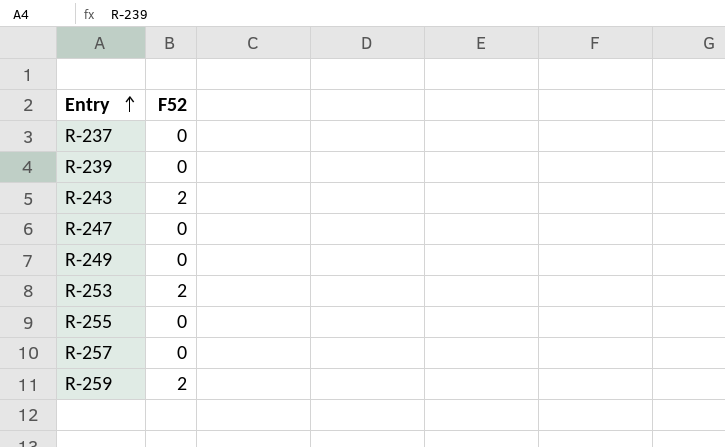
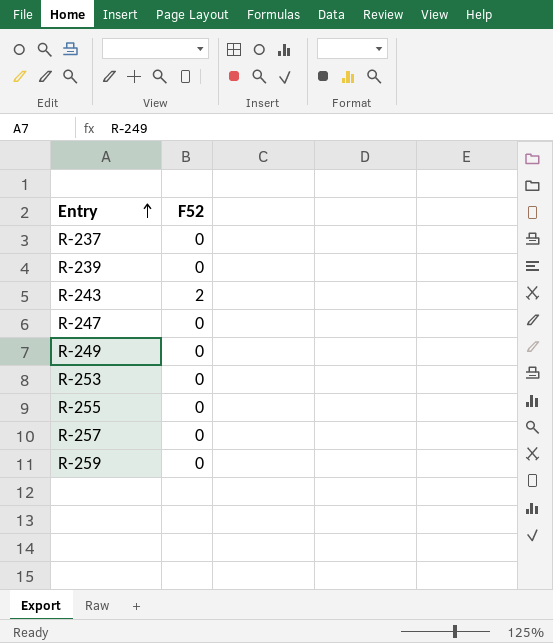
R-253 | F52: 2 -> 0
R-259 | F52: 2 -> 0

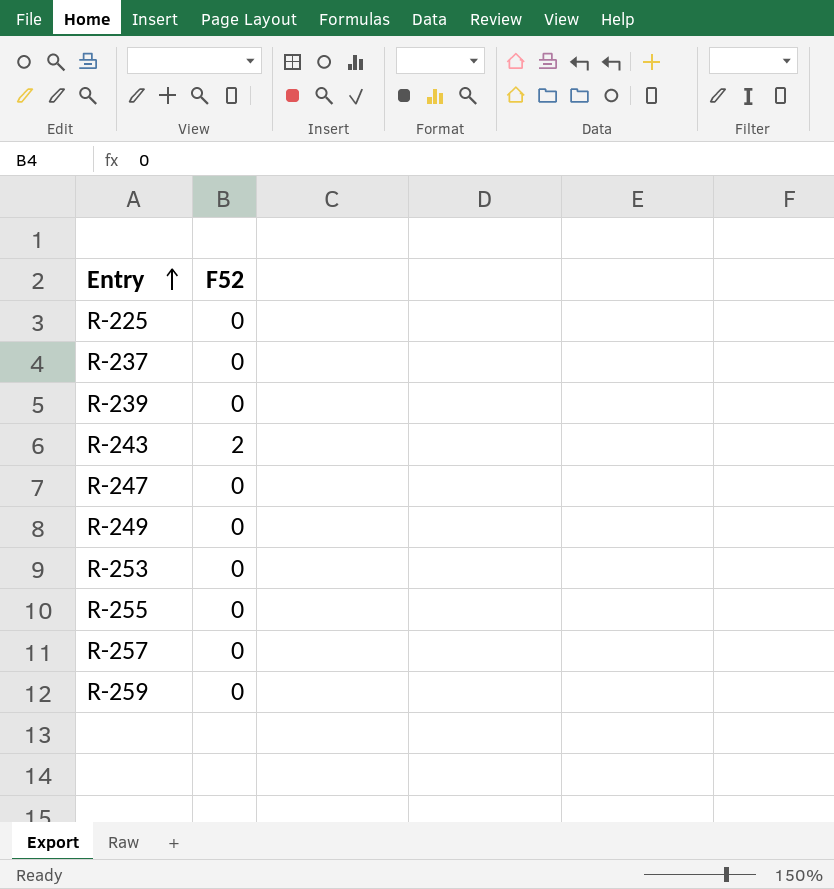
row R-225: none -> 0

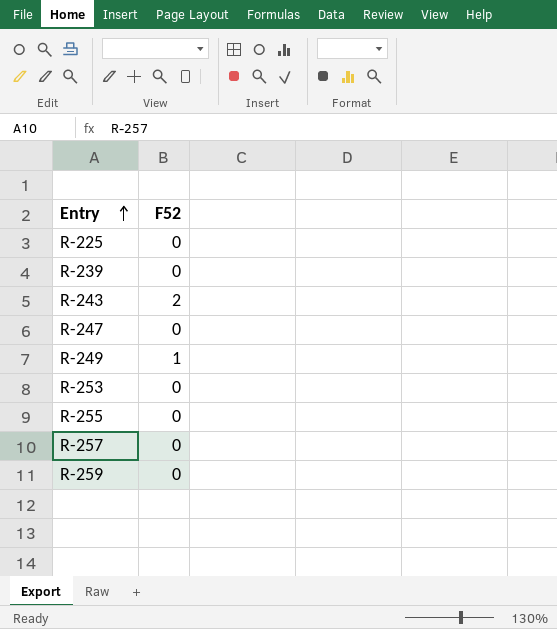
row R-237: 0 -> none
R-249 | F52: 0 -> 1

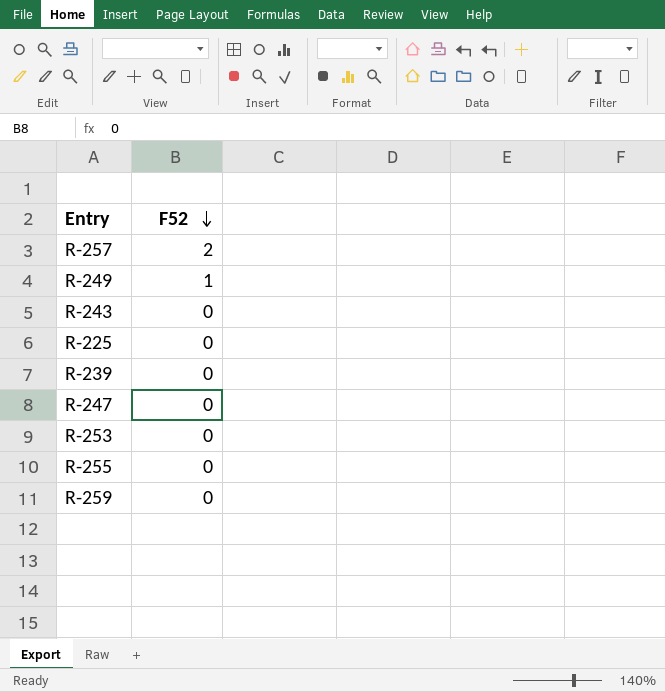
row order: Entry ascending -> F52 descending
R-257 | F52: 0 -> 2
R-243 | F52: 2 -> 0

